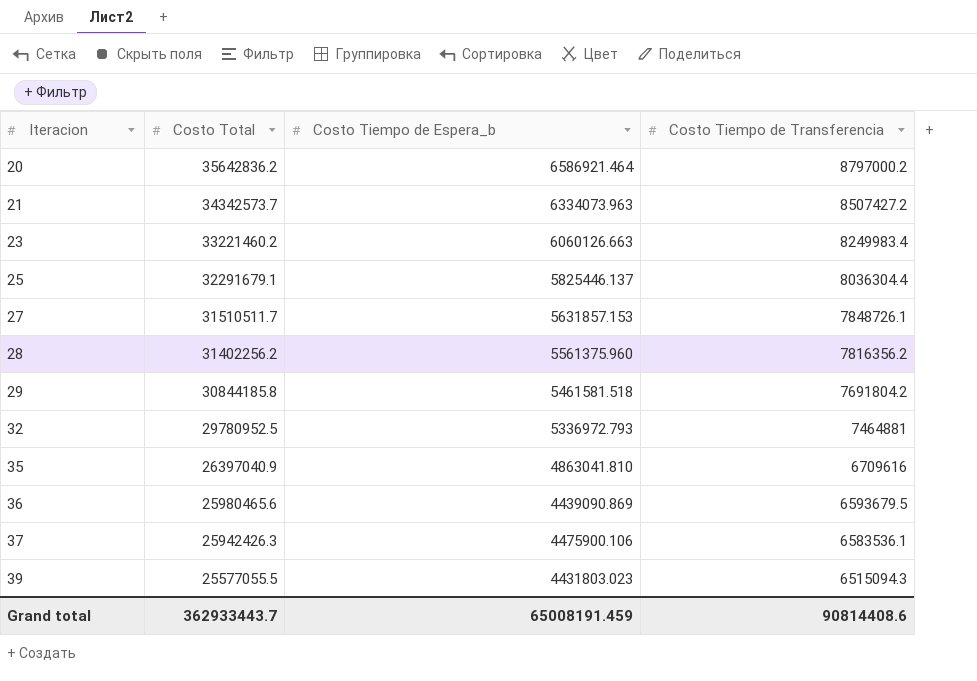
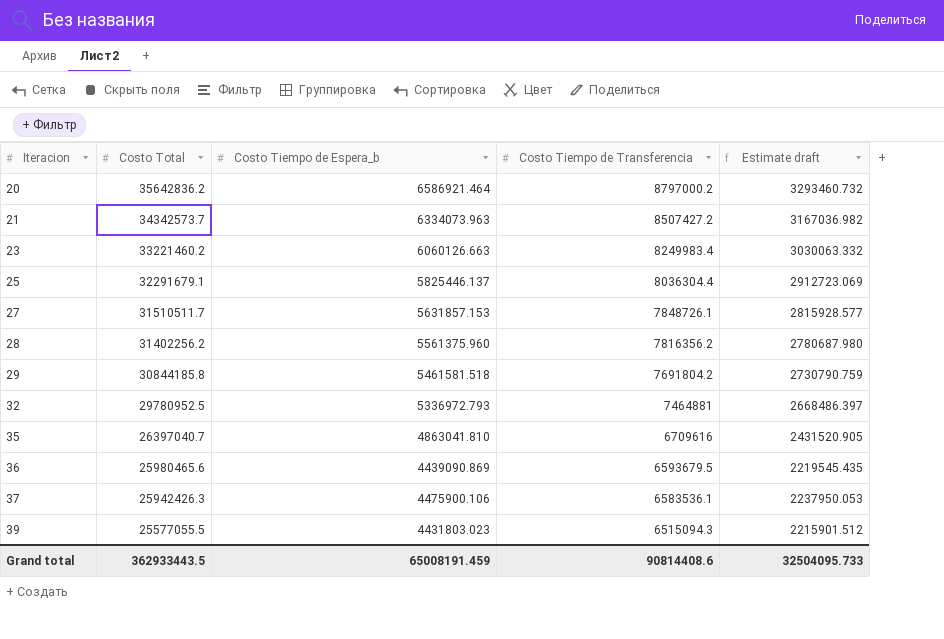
column Estimate draft | formula: none -> [Costo Tiempo de Espera_b] * 0.5
35 | Costo Total: 26397040.9 -> 26397040.7
Grand total | Costo Total: 362933443.7 -> 362933443.5

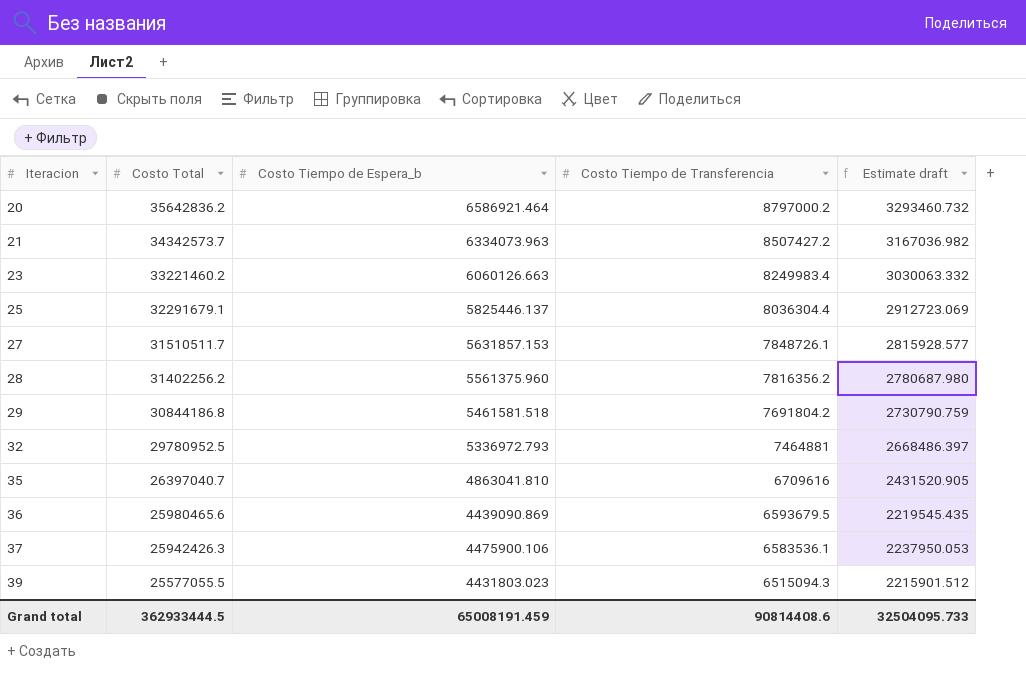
29 | Costo Total: 30844185.8 -> 30844186.8
Grand total | Costo Total: 362933443.5 -> 362933444.5

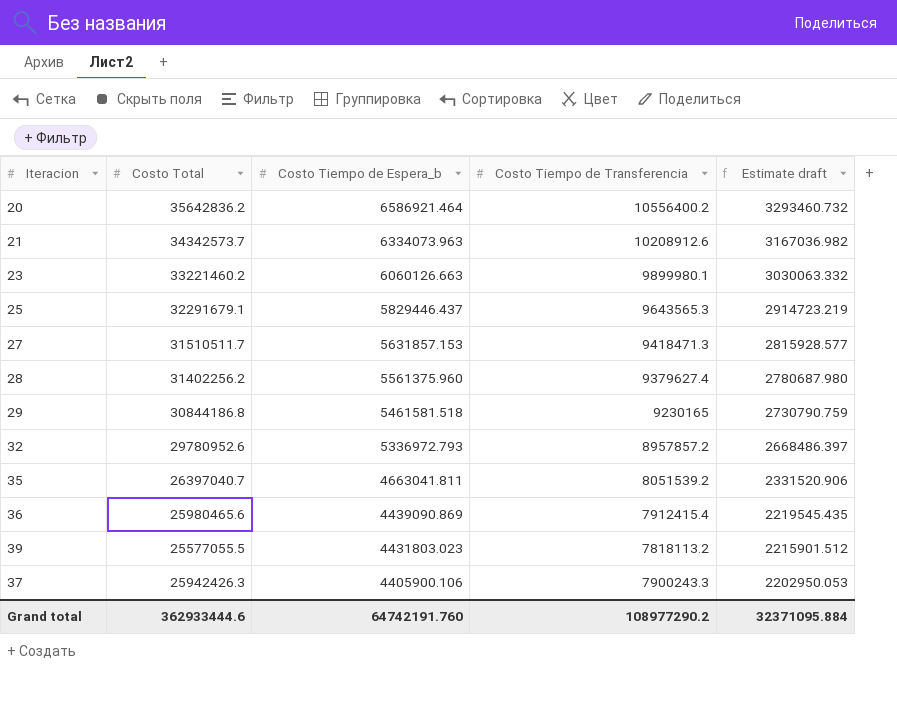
row order: Iteracion ascending -> Costo Tiempo de Espera_b descending
20 | Costo Tiempo de Transferencia: 8797000.2 -> 10556400.2
21 | Costo Tiempo de Transferencia: 8507427.2 -> 10208912.6
23 | Costo Tiempo de Transferencia: 8249983.4 -> 9899980.1
25 | Costo Tiempo de Espera_b: 5825446.137 -> 5829446.437
25 | Costo Tiempo de Transferencia: 8036304.4 -> 9643565.3
25 | Estimate draft: 2912723.069 -> 2914723.219
27 | Costo Tiempo de Transferencia: 7848726.1 -> 9418471.3
28 | Costo Tiempo de Transferencia: 7816356.2 -> 9379627.4
29 | Costo Tiempo de Transferencia: 7691804.2 -> 9230165
32 | Costo Total: 29780952.5 -> 29780952.6
32 | Costo Tiempo de Transferencia: 7464881 -> 8957857.2
35 | Costo Tiempo de Espera_b: 4863041.810 -> 4663041.811
35 | Costo Tiempo de Transferencia: 6709616 -> 8051539.2
35 | Estimate draft: 2431520.905 -> 2331520.906
36 | Costo Tiempo de Transferencia: 6593679.5 -> 7912415.4
39 | Costo Tiempo de Transferencia: 6515094.3 -> 7818113.2
37 | Costo Tiempo de Espera_b: 4475900.106 -> 4405900.106
37 | Costo Tiempo de Transferencia: 6583536.1 -> 7900243.3
37 | Estimate draft: 2237950.053 -> 2202950.053
Grand total | Costo Total: 362933444.5 -> 362933444.6
Grand total | Costo Tiempo de Espera_b: 65008191.459 -> 64742191.760
Grand total | Costo Tiempo de Transferencia: 90814408.6 -> 108977290.2
Grand total | Estimate draft: 32504095.733 -> 32371095.884

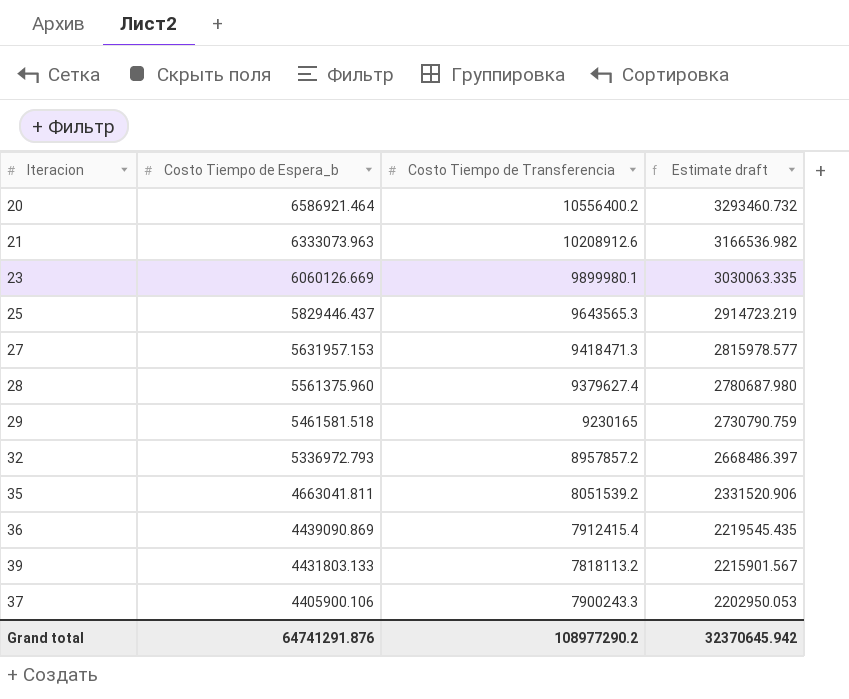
column Costo Total | position: 2 -> none
21 | Costo Tiempo de Espera_b: 6334073.963 -> 6333073.963
21 | Estimate draft: 3167036.982 -> 3166536.982
23 | Costo Tiempo de Espera_b: 6060126.663 -> 6060126.669
23 | Estimate draft: 3030063.332 -> 3030063.335
27 | Costo Tiempo de Espera_b: 5631857.153 -> 5631957.153
27 | Estimate draft: 2815928.577 -> 2815978.577
39 | Costo Tiempo de Espera_b: 4431803.023 -> 4431803.133
39 | Estimate draft: 2215901.512 -> 2215901.567
Grand total | Costo Tiempo de Espera_b: 64742191.760 -> 64741291.876
Grand total | Estimate draft: 32371095.884 -> 32370645.942

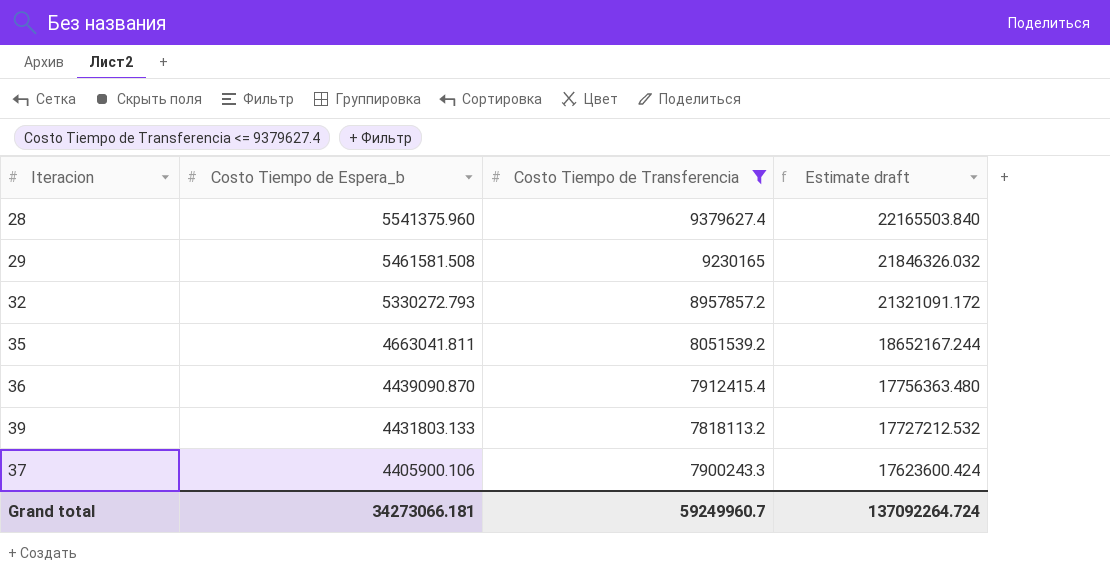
filter: none -> Costo Tiempo de Transferencia <= 9379627.4
column Estimate draft | formula: [Costo Tiempo de Espera_b] * 0.5 -> [Costo Tiempo de Espera_b] * 4
28 | Costo Tiempo de Espera_b: 5561375.960 -> 5541375.960
29 | Costo Tiempo de Espera_b: 5461581.518 -> 5461581.508
32 | Costo Tiempo de Espera_b: 5336972.793 -> 5330272.793
36 | Costo Tiempo de Espera_b: 4439090.869 -> 4439090.870
Grand total | Costo Tiempo de Espera_b: 64741291.876 -> 34273066.181
Grand total | Costo Tiempo de Transferencia: 108977290.2 -> 59249960.7
Grand total | Estimate draft: 32370645.942 -> 137092264.724

